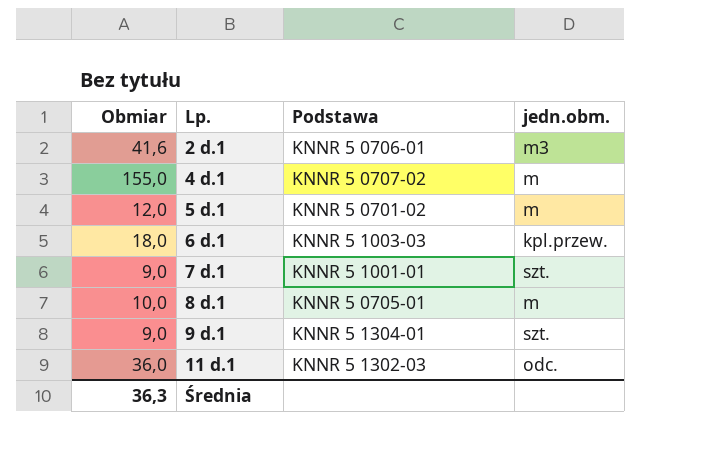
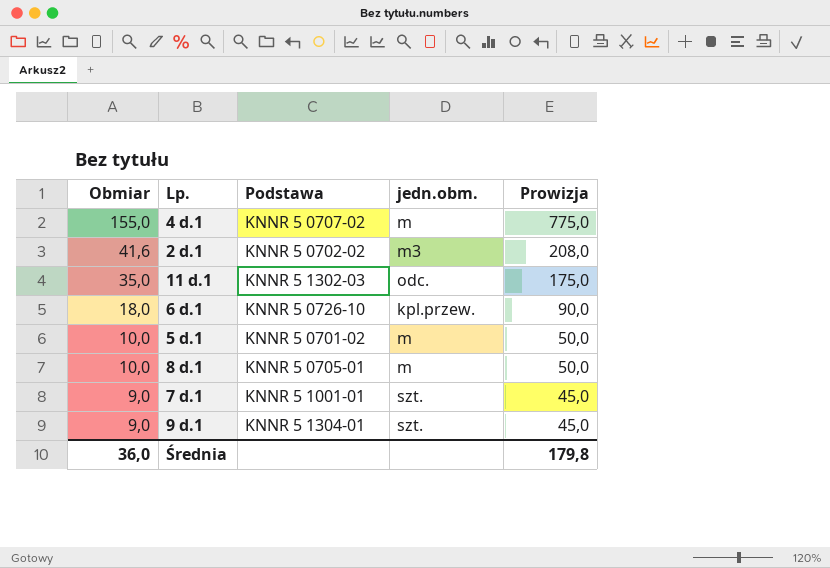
row order: Lp. ascending -> Obmiar descending
column Prowizja | formula: none -> [Obmiar] * 5
2 d.1 | Podstawa: KNNR 5 0706-01 -> KNNR 5 0702-02
11 d.1 | Obmiar: 36,0 -> 35,0
6 d.1 | Podstawa: KNNR 5 1003-03 -> KNNR 5 0726-10
5 d.1 | Obmiar: 12,0 -> 10,0
Średnia | Obmiar: 36,3 -> 36,0

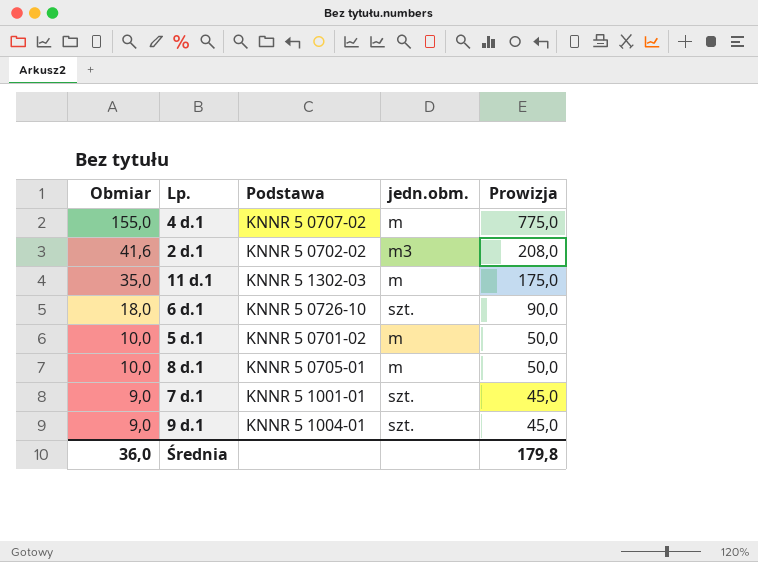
11 d.1 | jedn.obm.: odc. -> m
6 d.1 | jedn.obm.: kpl.przew. -> szt.
9 d.1 | Podstawa: KNNR 5 1304-01 -> KNNR 5 1004-01

